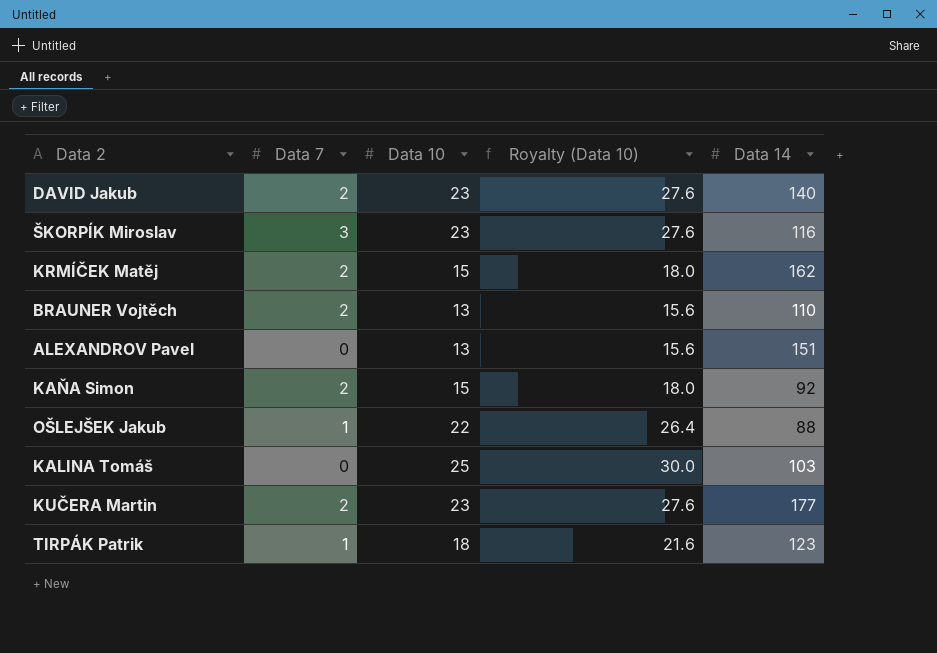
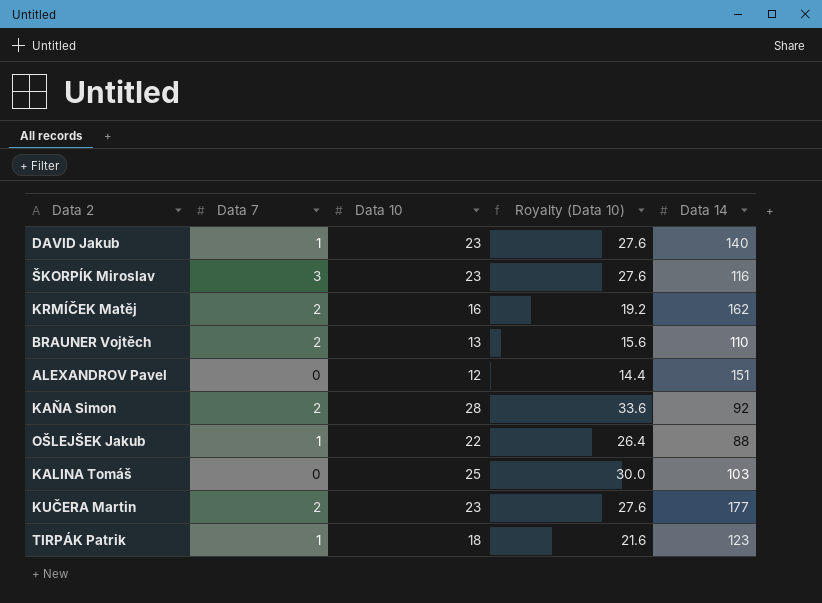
DAVID Jakub | Data 7: 2 -> 1
KRMÍČEK Matěj | Data 10: 15 -> 16
KRMÍČEK Matěj | Royalty (Data 10): 18.0 -> 19.2
ALEXANDROV Pavel | Data 10: 13 -> 12
ALEXANDROV Pavel | Royalty (Data 10): 15.6 -> 14.4
KAŇA Simon | Data 10: 15 -> 28
KAŇA Simon | Royalty (Data 10): 18.0 -> 33.6

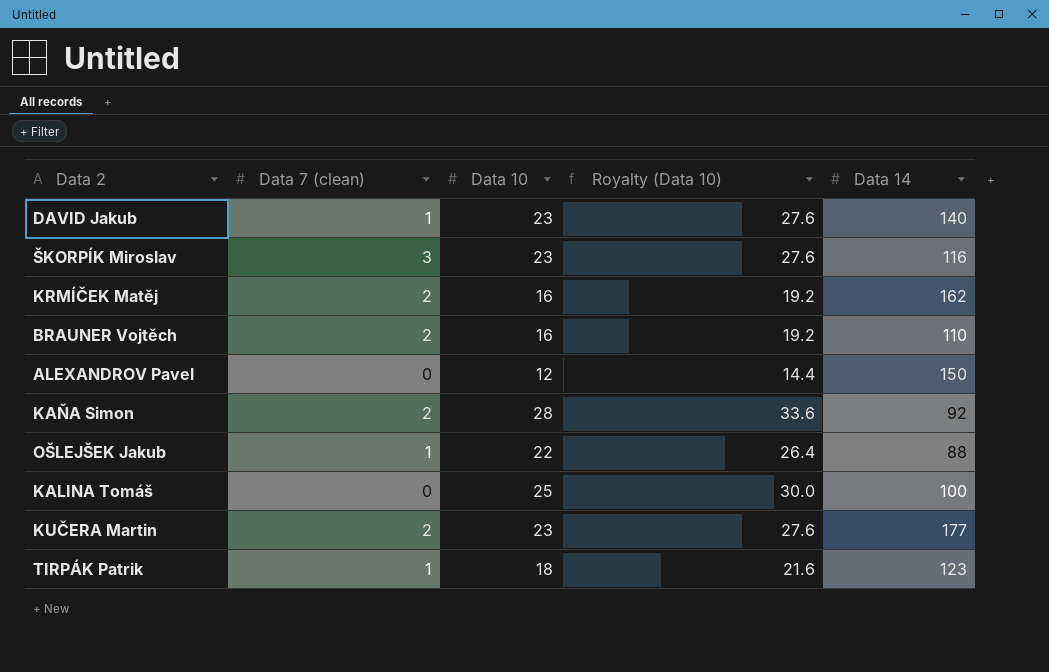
column name: Data 7 -> Data 7 (clean)
BRAUNER Vojtěch | Data 10: 13 -> 16
BRAUNER Vojtěch | Royalty (Data 10): 15.6 -> 19.2
ALEXANDROV Pavel | Data 14: 151 -> 150
KALINA Tomáš | Data 14: 103 -> 100

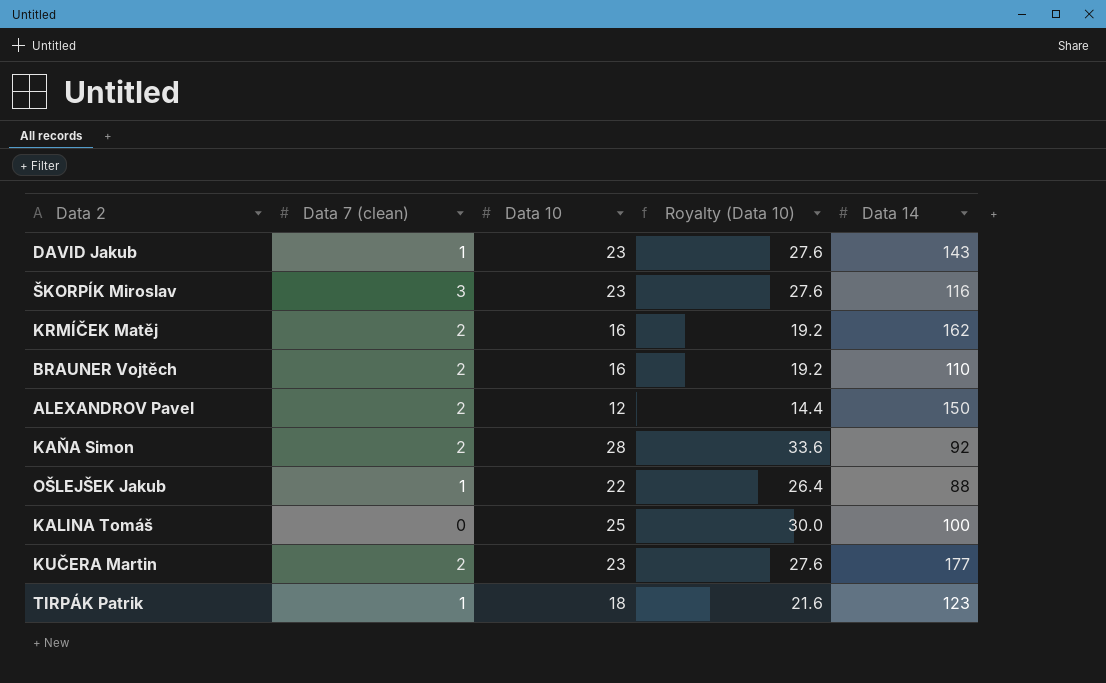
DAVID Jakub | Data 14: 140 -> 143
ALEXANDROV Pavel | Data 7 (clean): 0 -> 2

